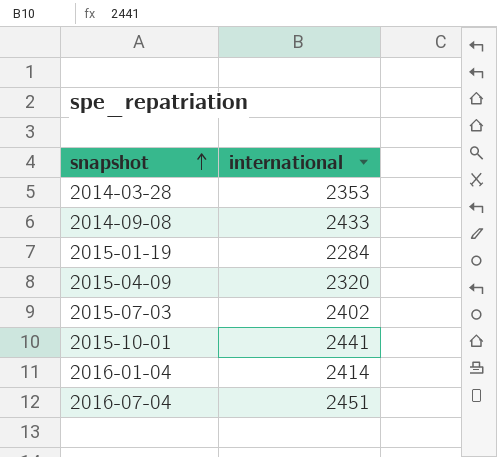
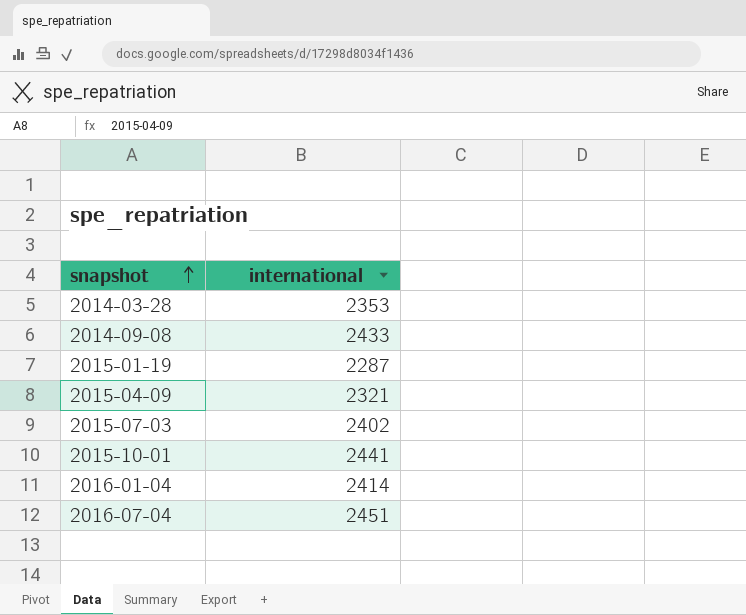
2015-01-19 | international: 2284 -> 2287
2015-04-09 | international: 2320 -> 2321

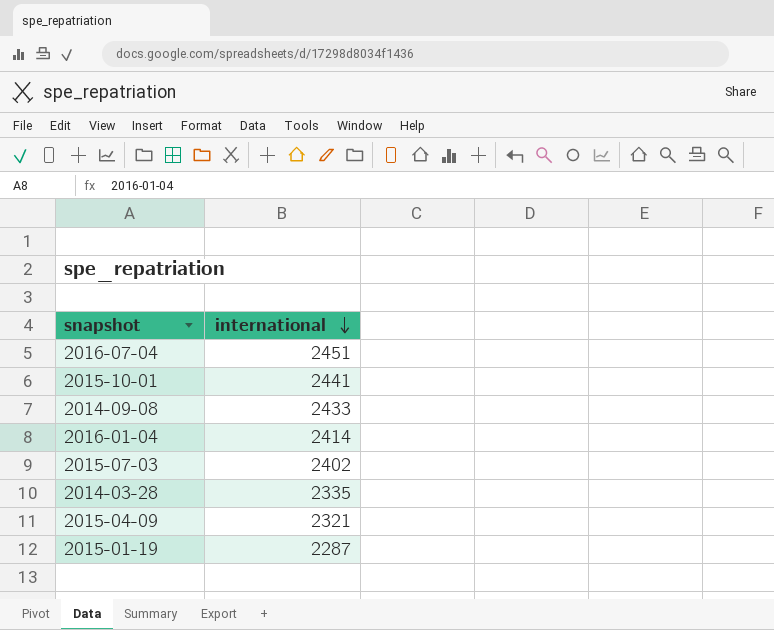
row order: snapshot ascending -> international descending
2014-03-28 | international: 2353 -> 2335

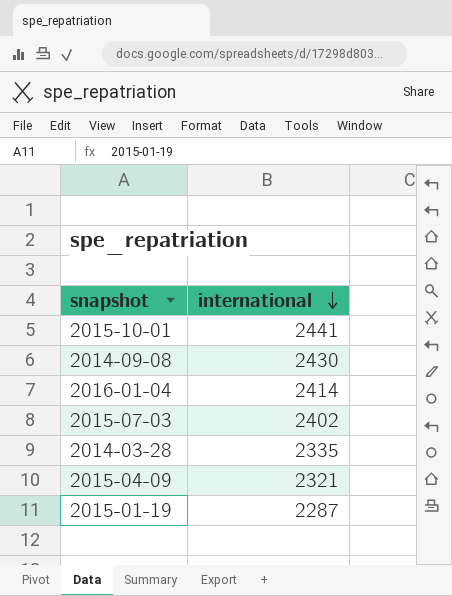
row 2016-07-04: 2451 -> none
2014-09-08 | international: 2433 -> 2430

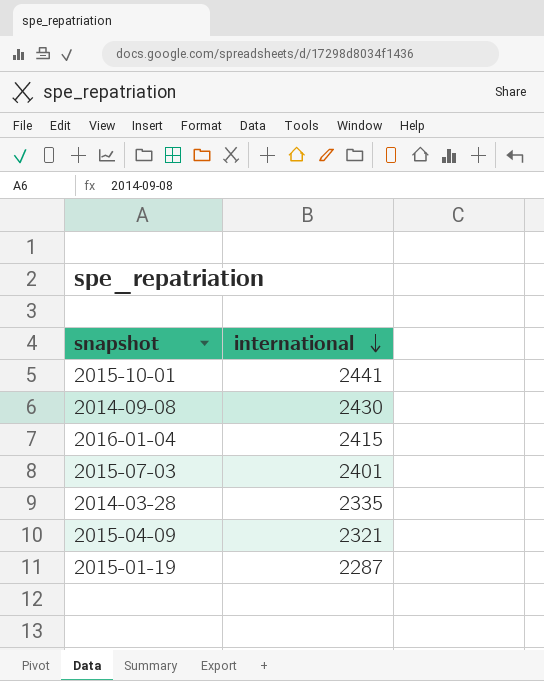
2016-01-04 | international: 2414 -> 2415
2015-07-03 | international: 2402 -> 2401

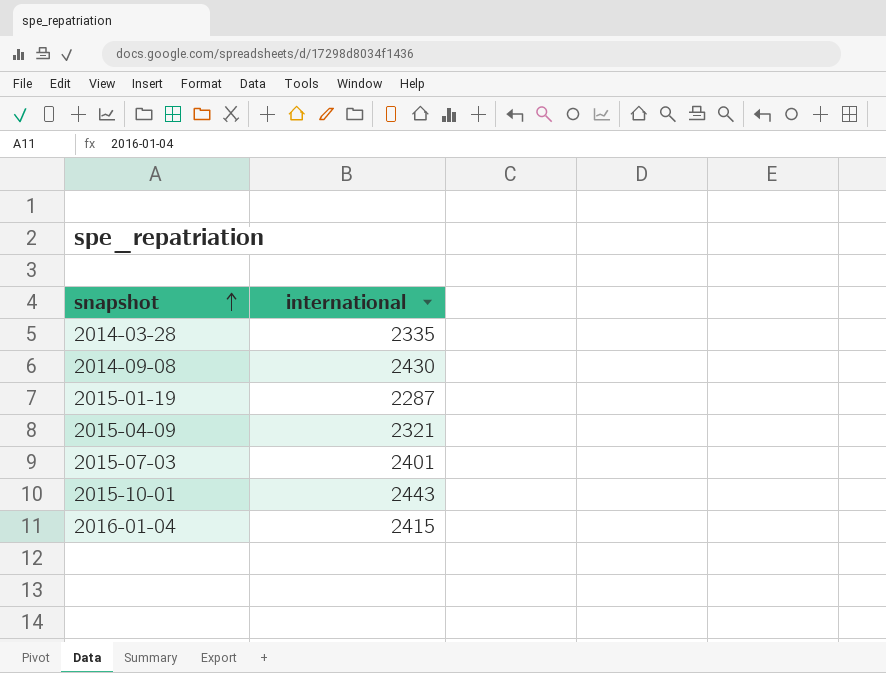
row order: international descending -> snapshot ascending
2015-10-01 | international: 2441 -> 2443

